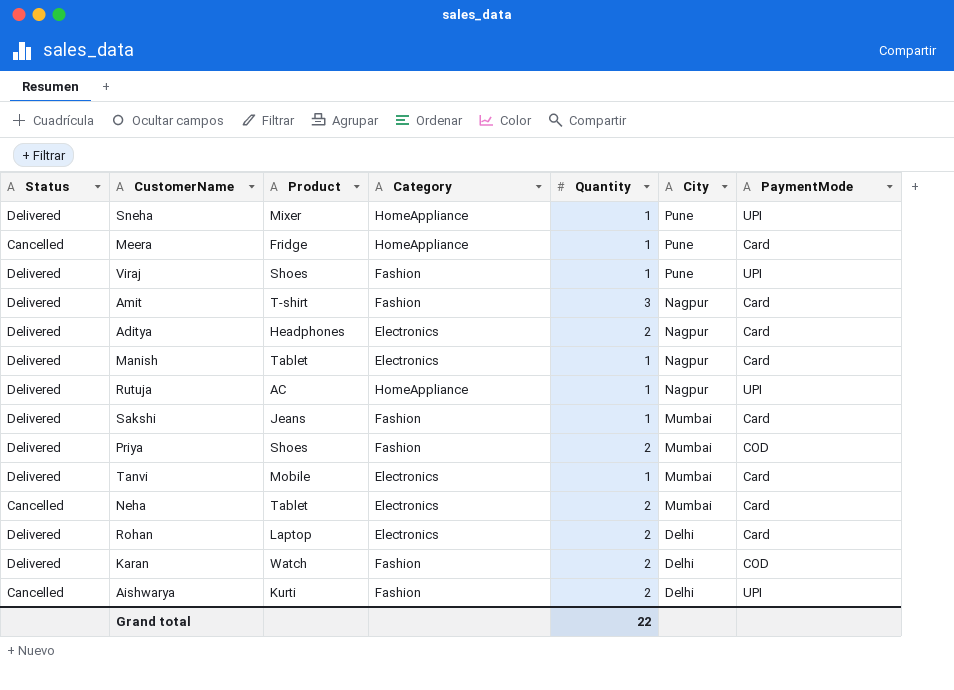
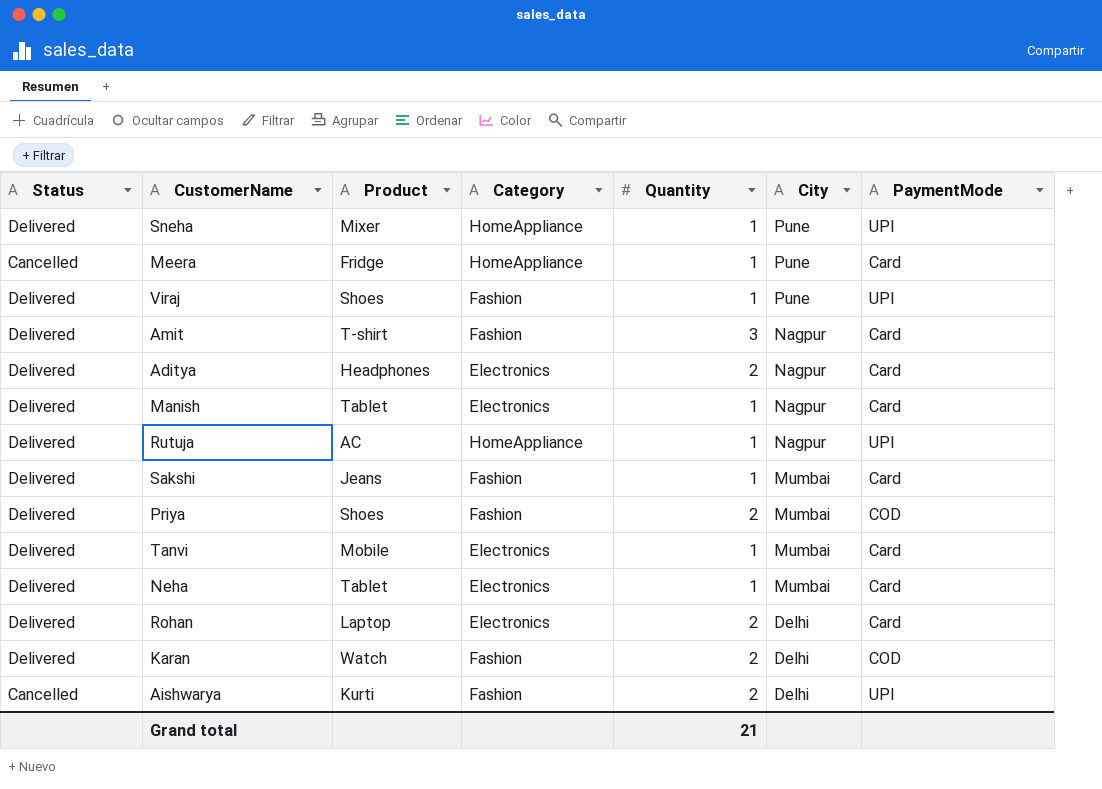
Neha | Status: Cancelled -> Delivered
Neha | Quantity: 2 -> 1
Grand total | Quantity: 22 -> 21

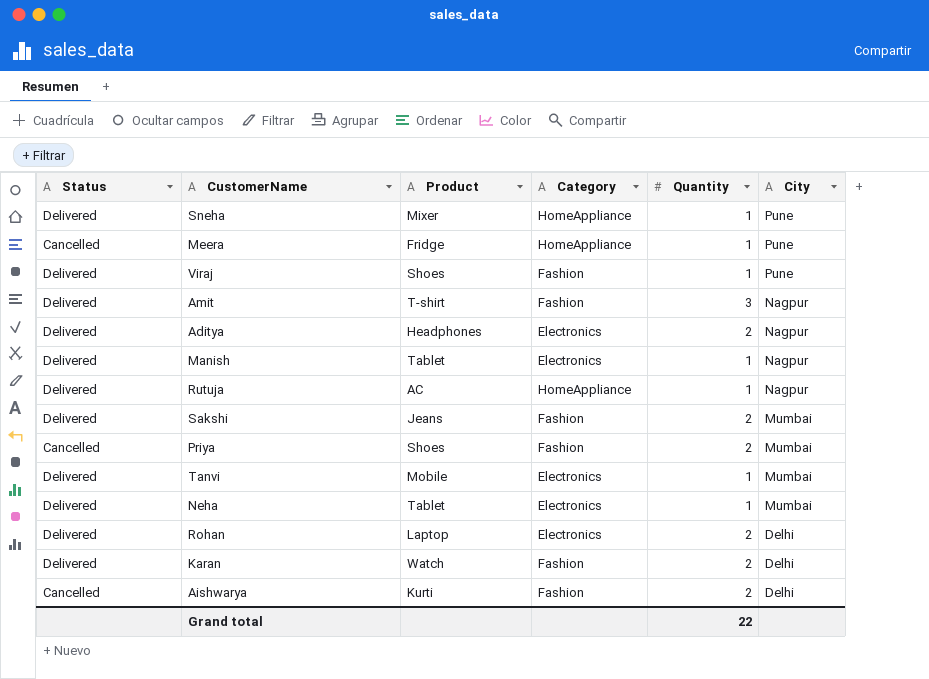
column PaymentMode | position: 7 -> none
Sakshi | Quantity: 1 -> 2
Priya | Status: Delivered -> Cancelled
Grand total | Quantity: 21 -> 22

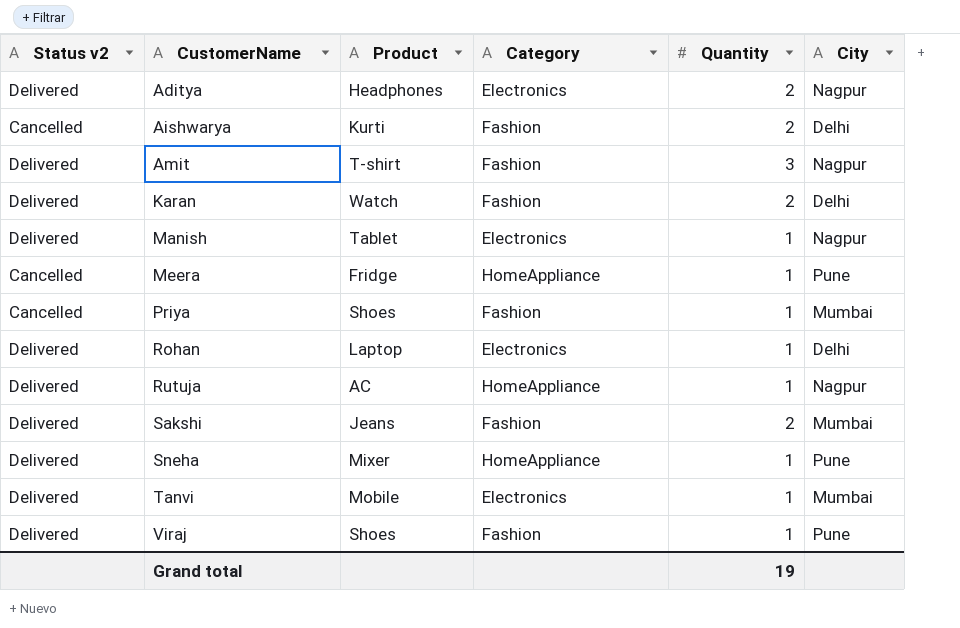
row order: City descending -> CustomerName ascending
column name: Status -> Status v2
row Neha: Delivered | Tablet | Electronics | 1 | Mumbai -> none
Priya | Quantity: 2 -> 1
Rohan | Quantity: 2 -> 1
Grand total | Quantity: 22 -> 19

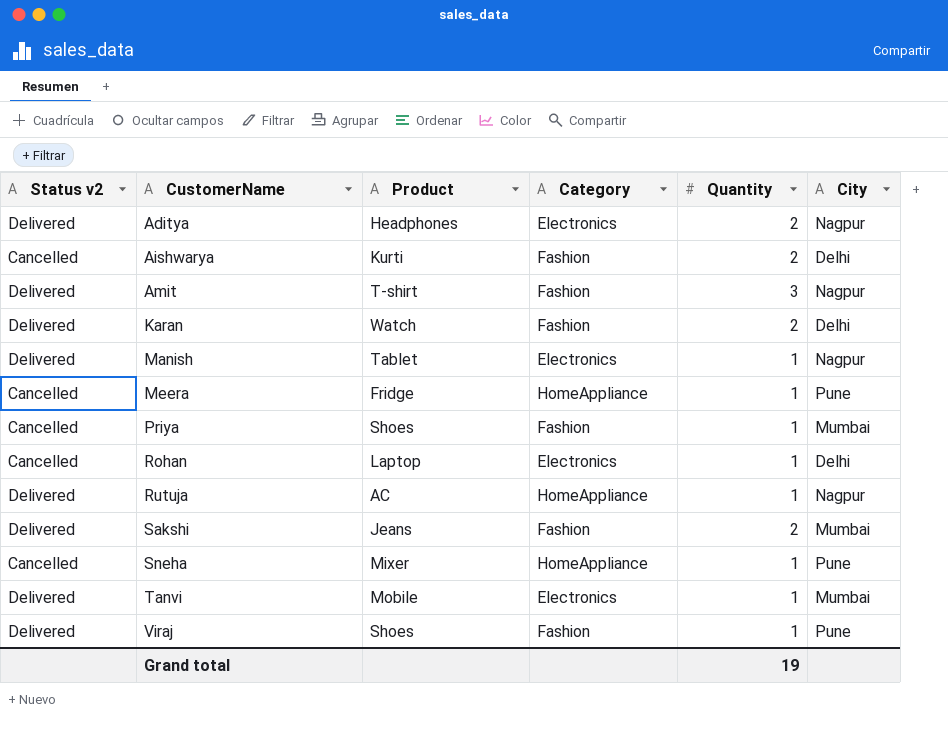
Rohan | Status v2: Delivered -> Cancelled
Sneha | Status v2: Delivered -> Cancelled

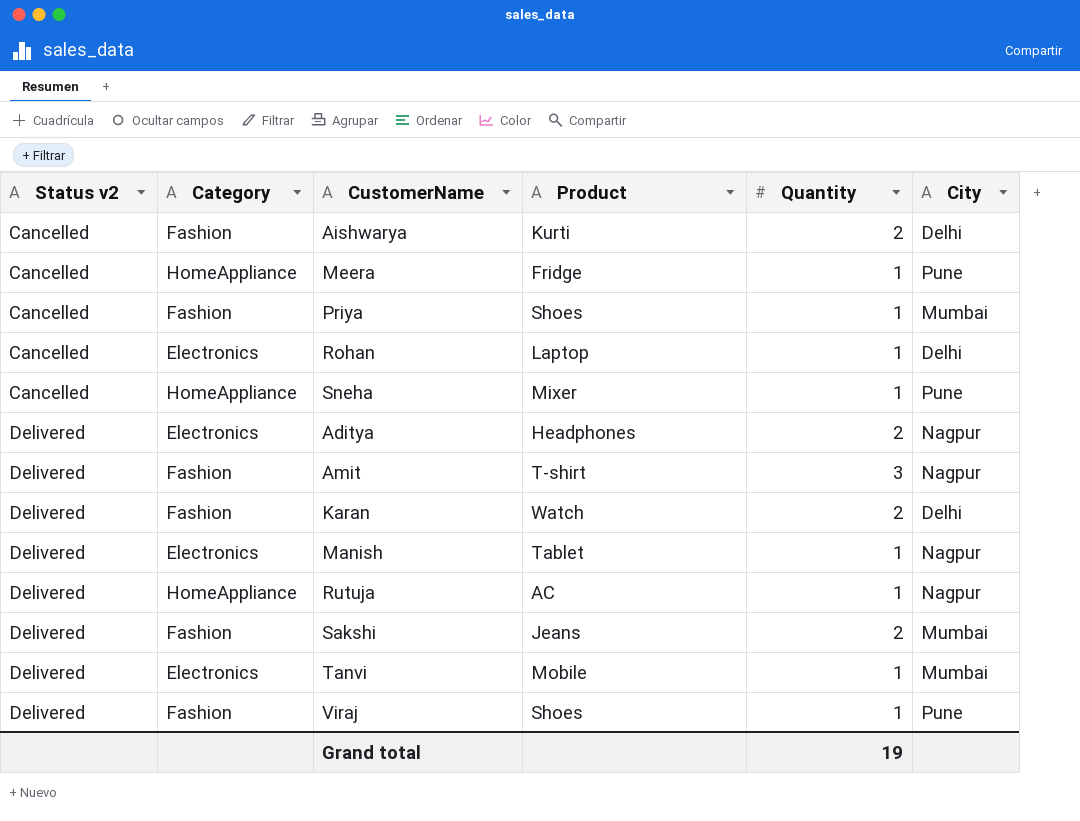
row order: CustomerName ascending -> Status v2 ascending
column Category | position: 4 -> 2

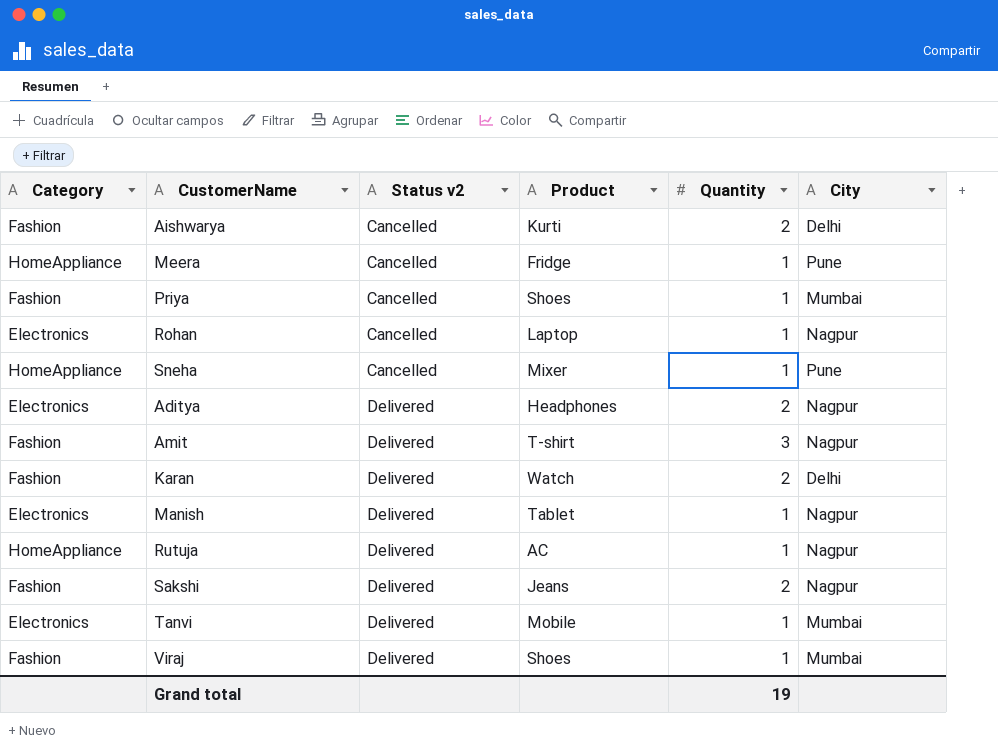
column Status v2 | position: 1 -> 3
Rohan | City: Delhi -> Nagpur
Sakshi | City: Mumbai -> Nagpur
Viraj | City: Pune -> Mumbai

